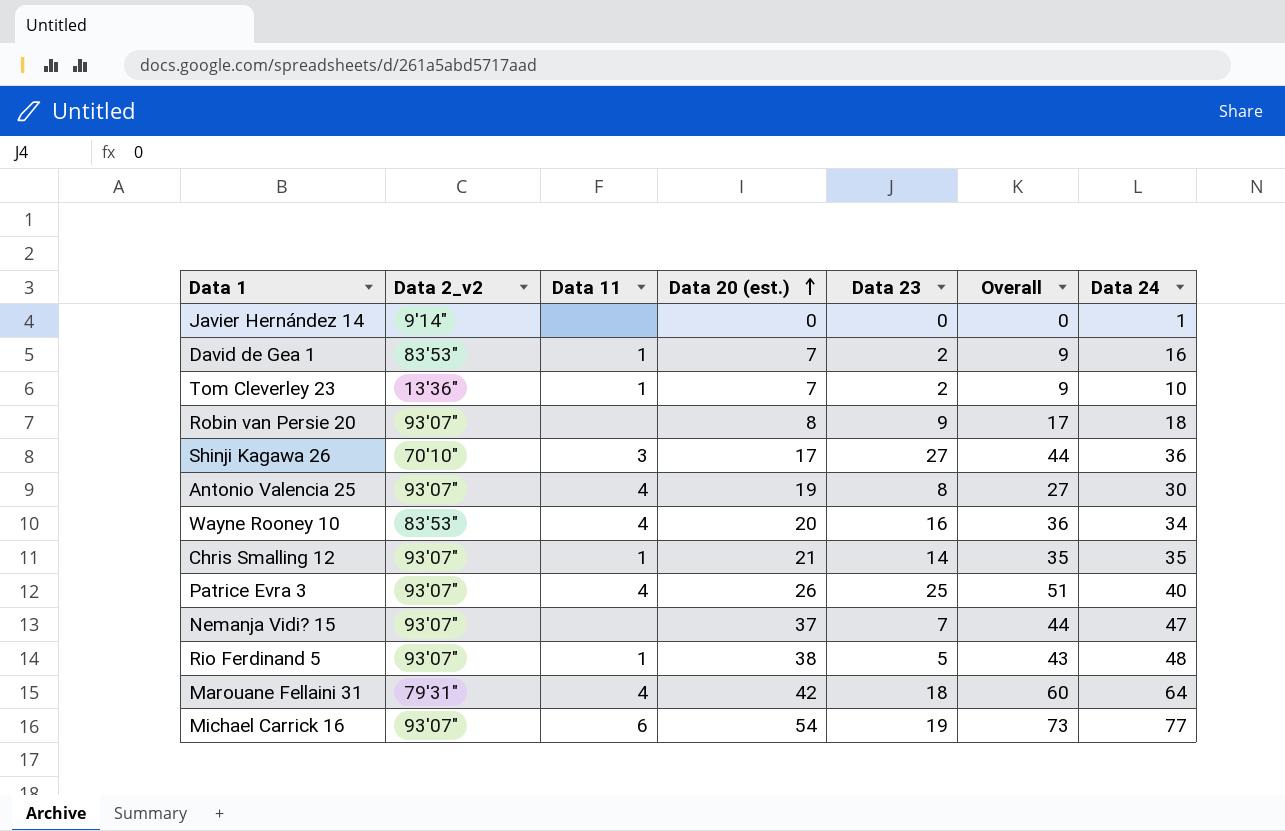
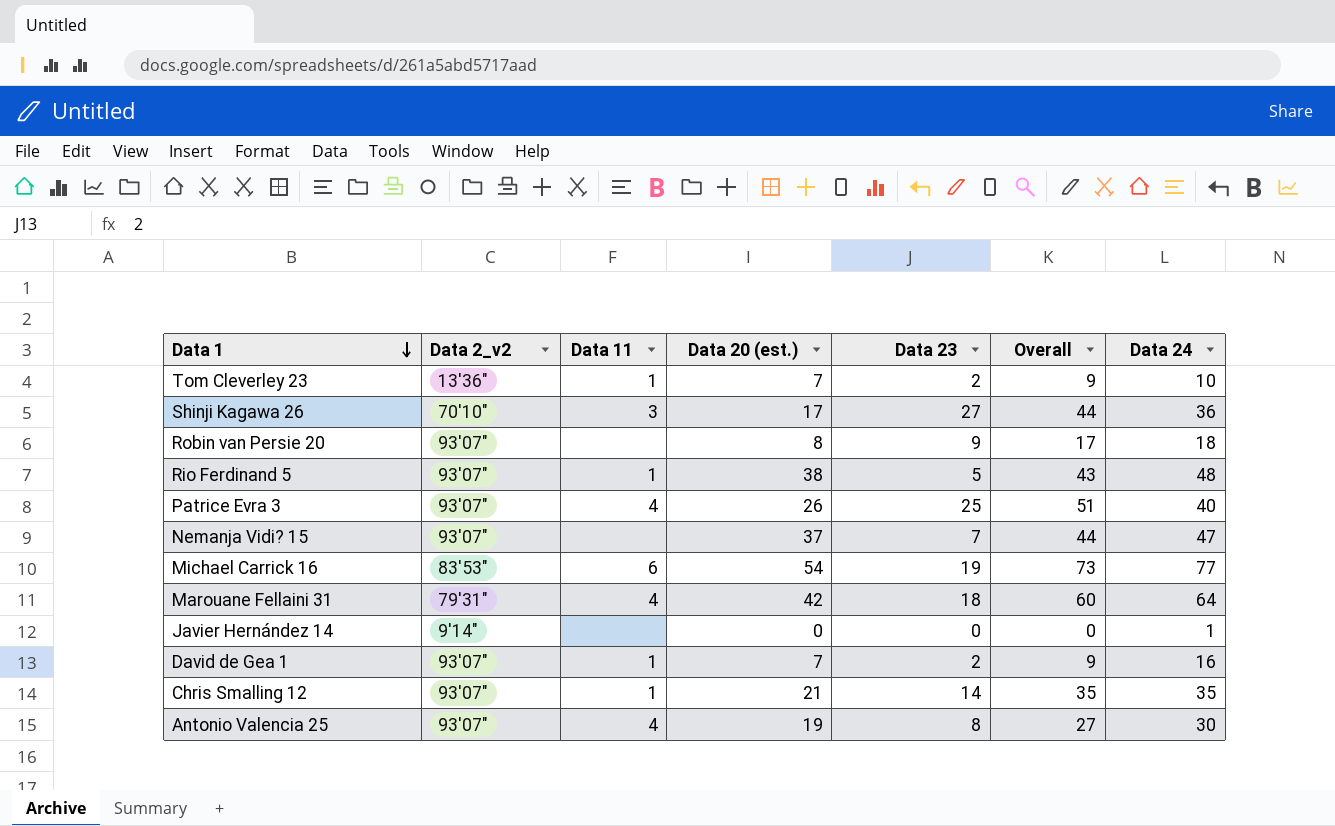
row order: Data 20 (est.) ascending -> Data 1 descending
row Wayne Rooney 10: 83'53" | 4 | 20 | 16 | 36 | 34 -> none
Michael Carrick 16 | Data 2_v2: 93'07" -> 83'53"
David de Gea 1 | Data 2_v2: 83'53" -> 93'07"

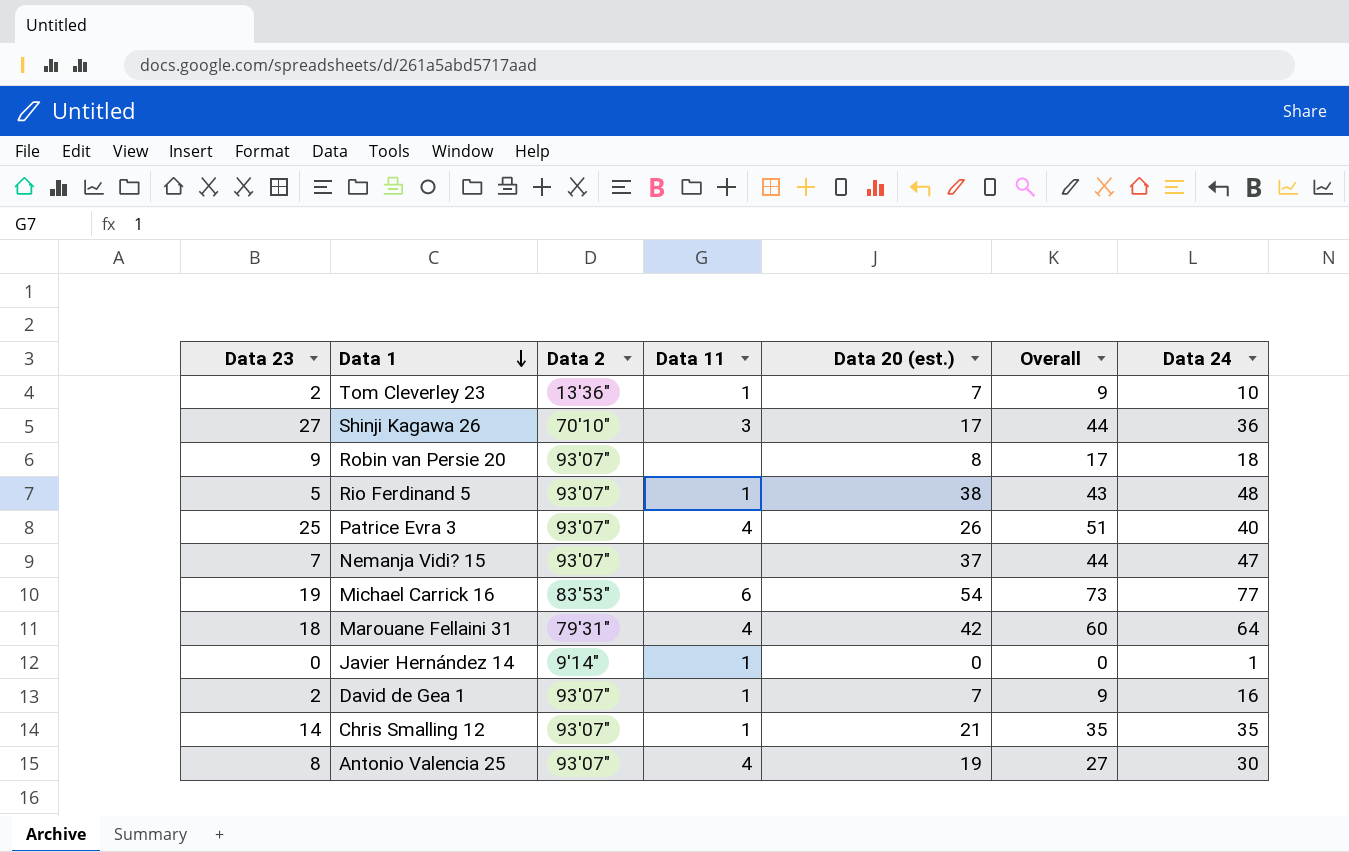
column Data 23 | position: 5 -> 1
column name: Data 2_v2 -> Data 2
Javier Hernández 14 | Data 11: none -> 1

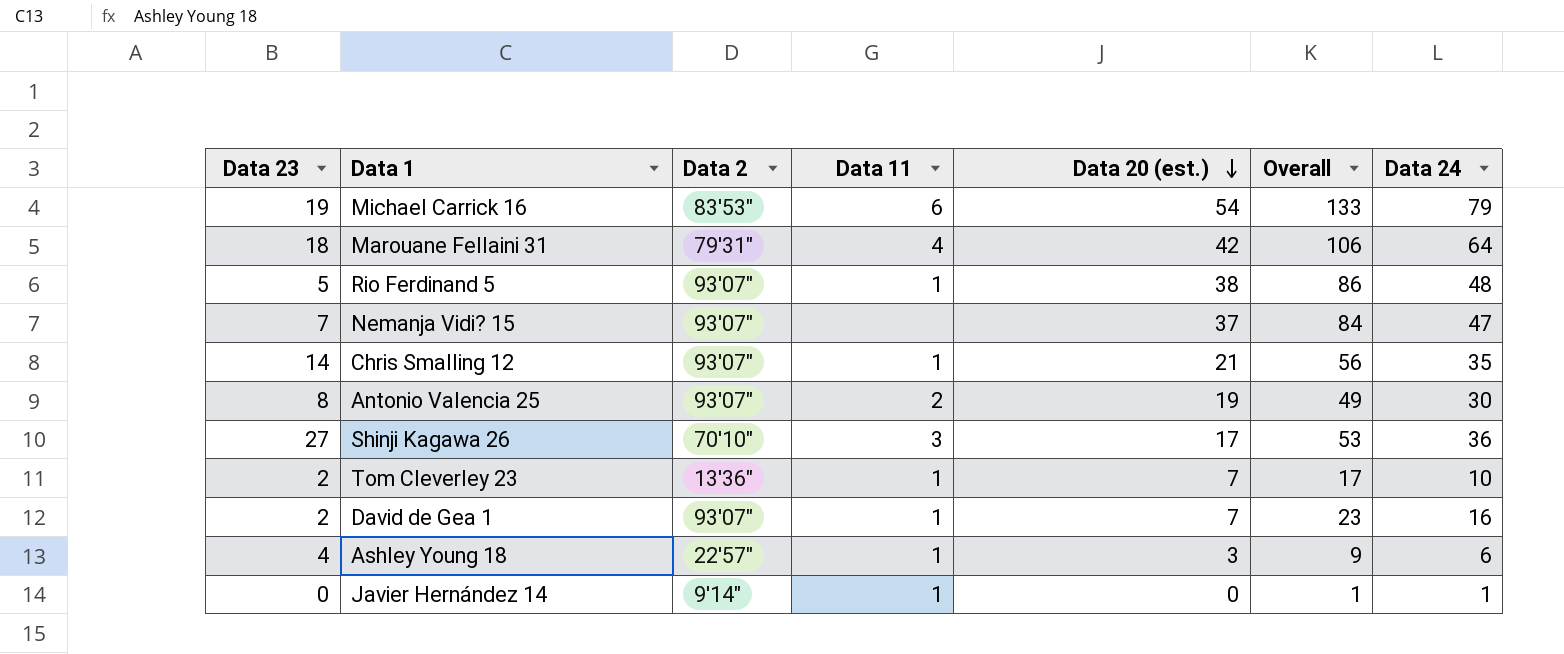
row order: Data 1 descending -> Data 20 (est.) descending
column Overall | formula: [Data 23] + [Data 20 (est.)] -> [Data 20 (est.)] + [Data 24]
row Robin van Persie 20: 9 | 93'07" | none | 8 | 17 | 18 -> none
row Patrice Evra 3: 25 | 93'07" | 4 | 26 | 51 | 40 -> none
Michael Carrick 16 | Data 24: 77 -> 79
Antonio Valencia 25 | Data 11: 4 -> 2
row Ashley Young 18: none -> 4 | 22'57" | 1 | 3 | 9 | 6

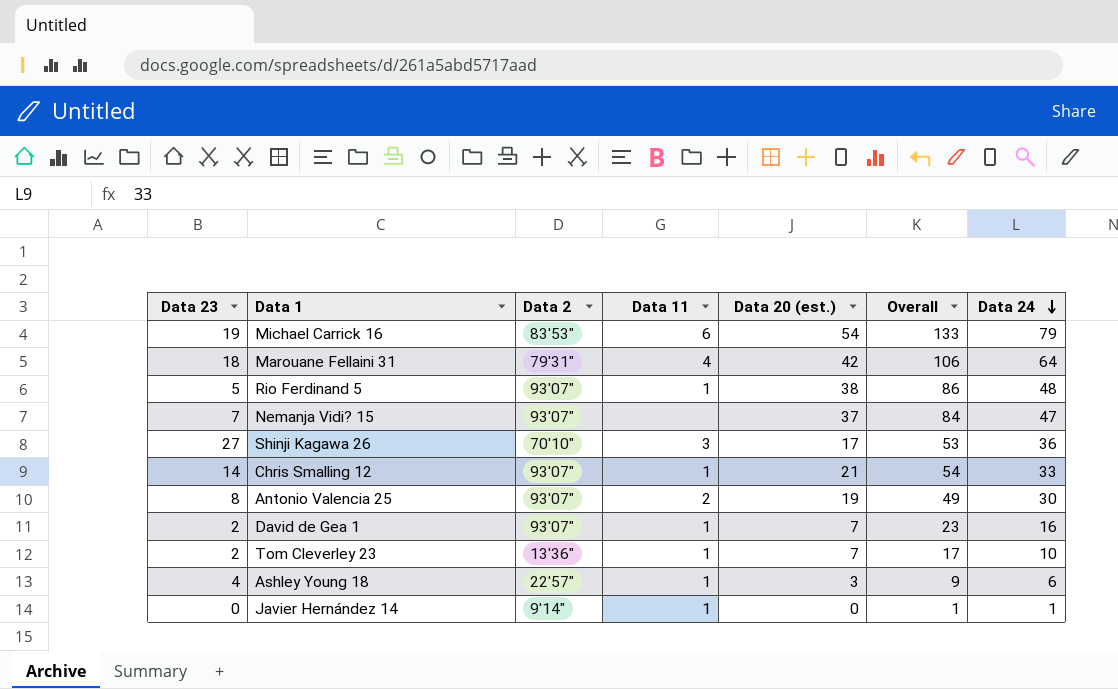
row order: Data 20 (est.) descending -> Data 24 descending
Chris Smalling 12 | Overall: 56 -> 54
Chris Smalling 12 | Data 24: 35 -> 33

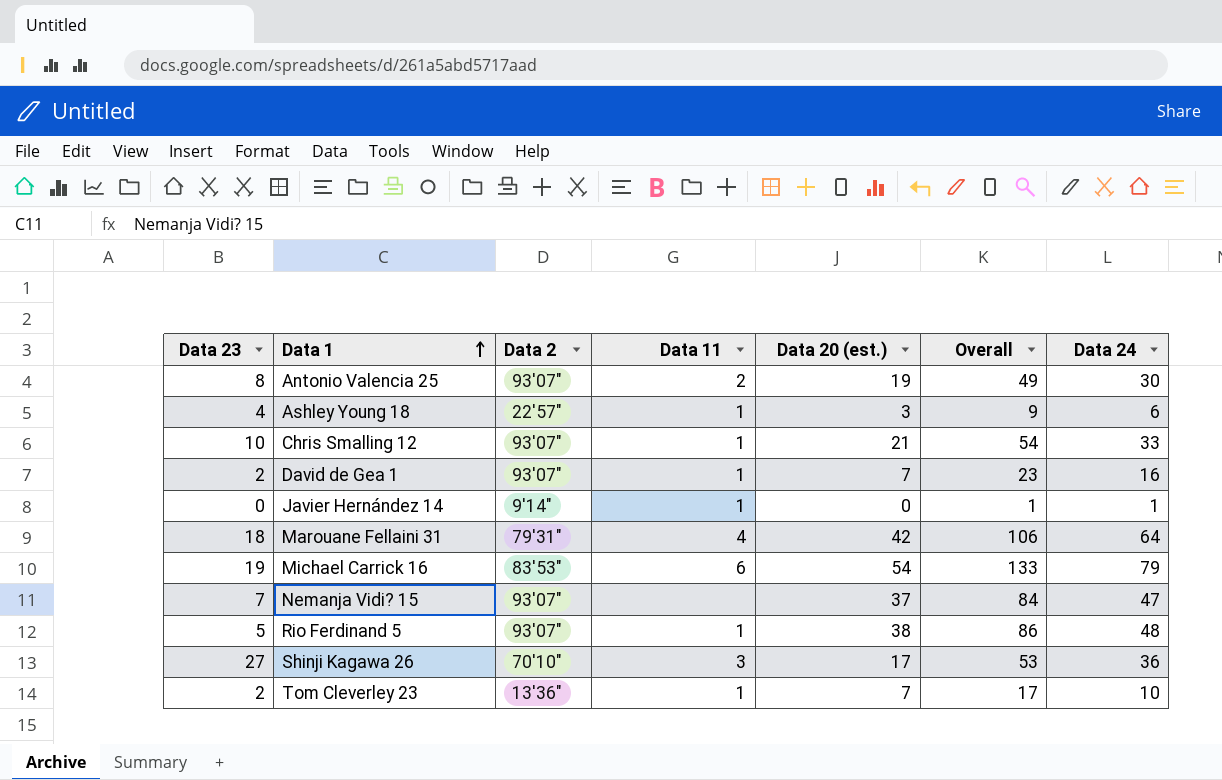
row order: Data 24 descending -> Data 1 ascending
Chris Smalling 12 | Data 23: 14 -> 10

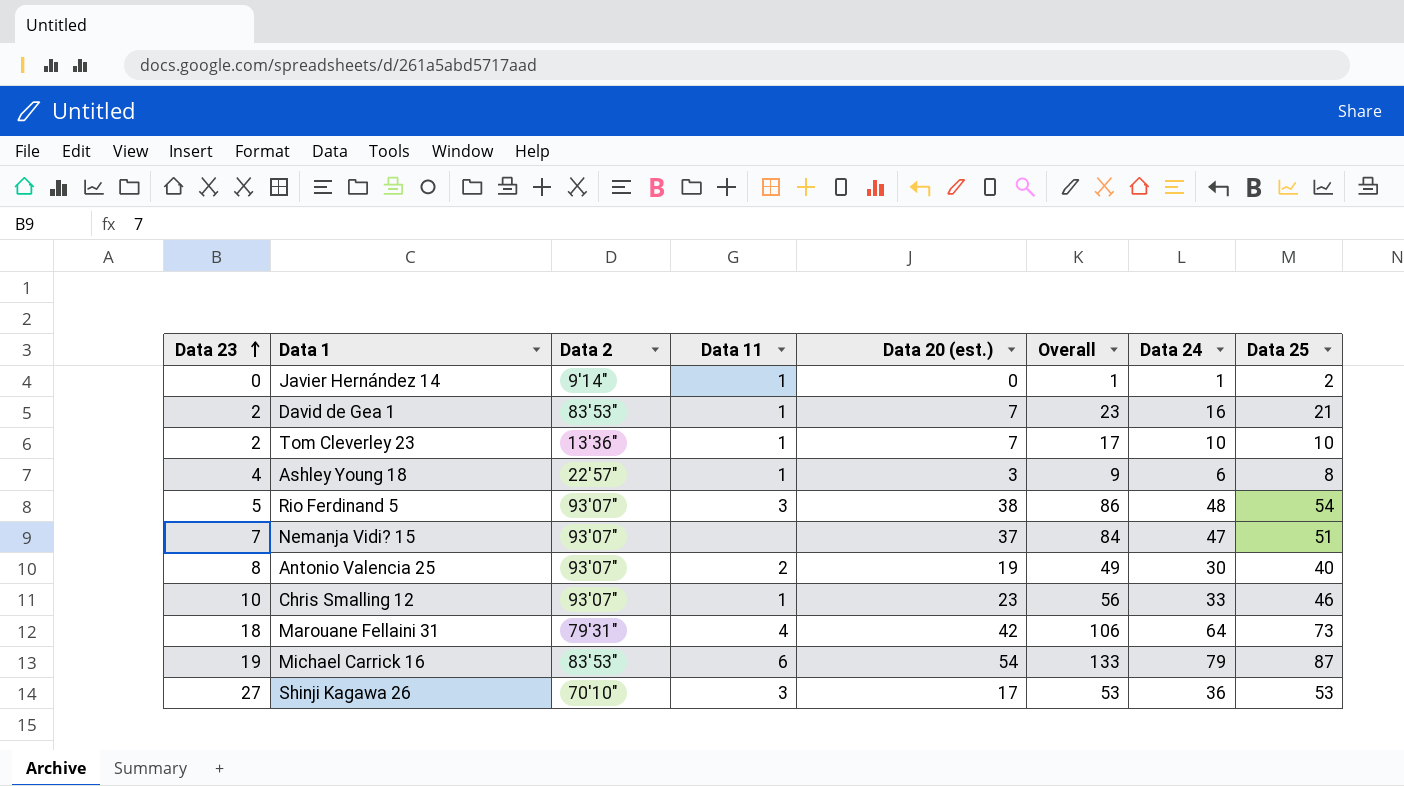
row order: Data 1 ascending -> Data 23 ascending
column Data 25 | position: none -> 8
David de Gea 1 | Data 2: 93'07" -> 83'53"
Rio Ferdinand 5 | Data 11: 1 -> 3
Chris Smalling 12 | Data 20 (est.): 21 -> 23
Chris Smalling 12 | Overall: 54 -> 56

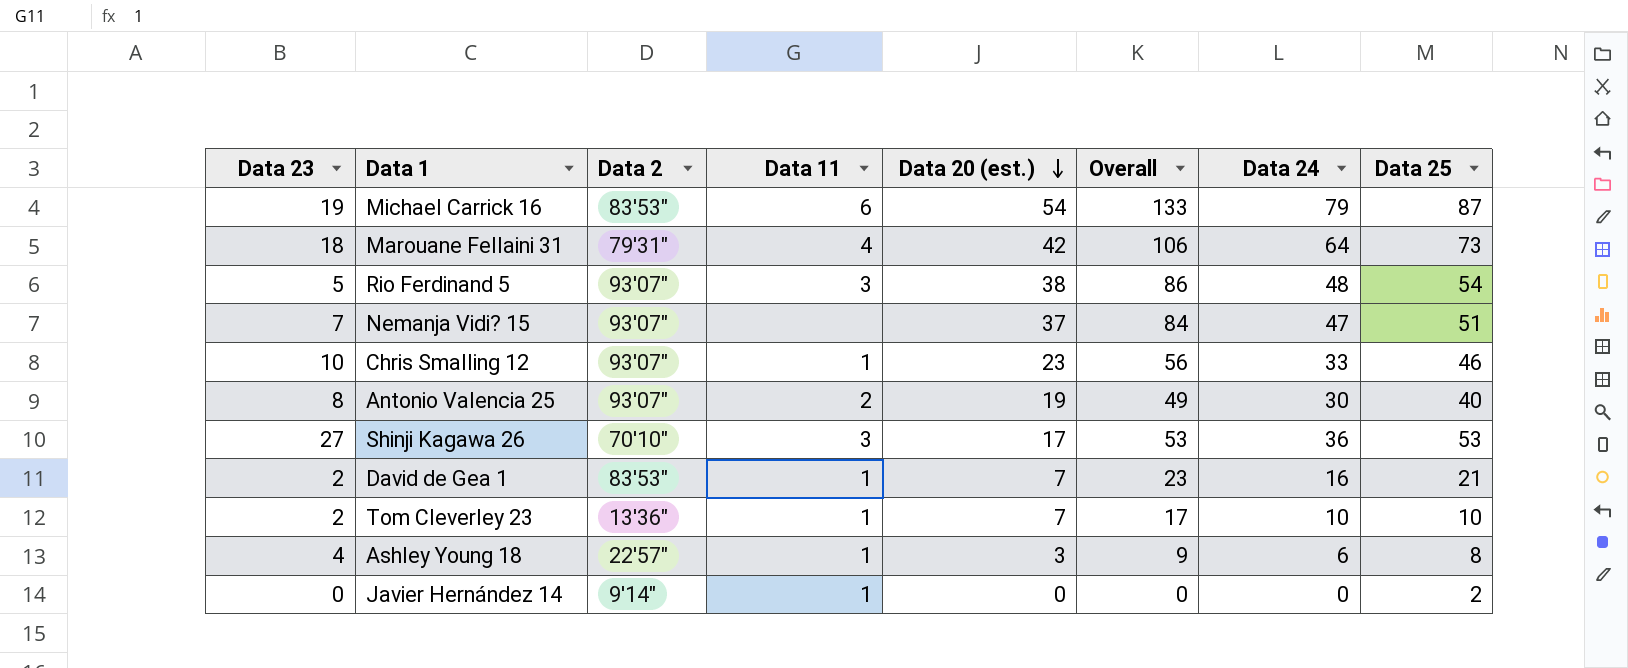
row order: Data 23 ascending -> Data 20 (est.) descending
Javier Hernández 14 | Overall: 1 -> 0
Javier Hernández 14 | Data 24: 1 -> 0

